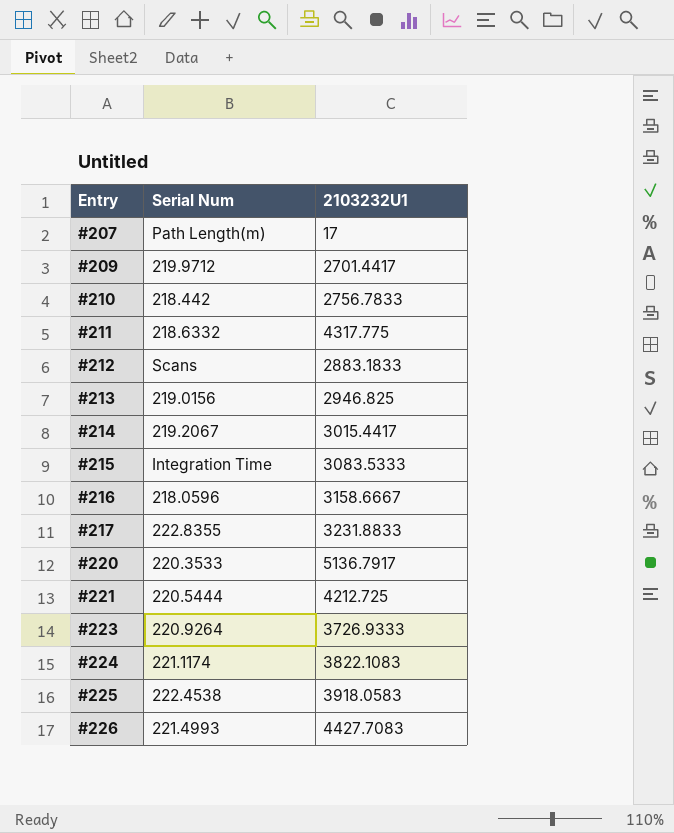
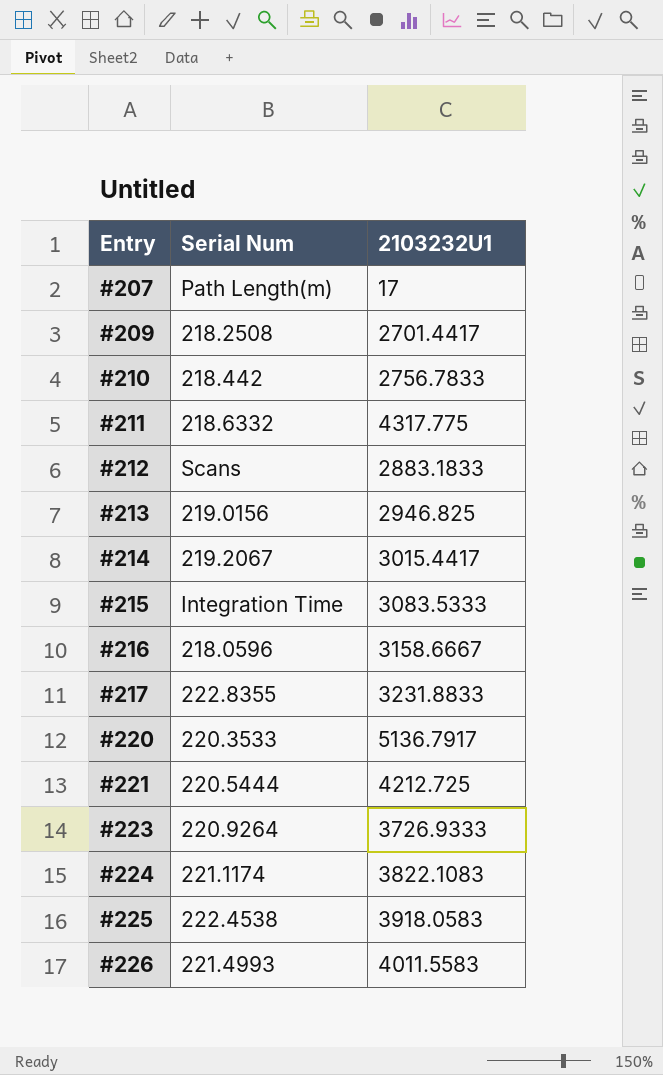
#209 | Serial Num: 219.9712 -> 218.2508
#226 | 2103232U1: 4427.7083 -> 4011.5583

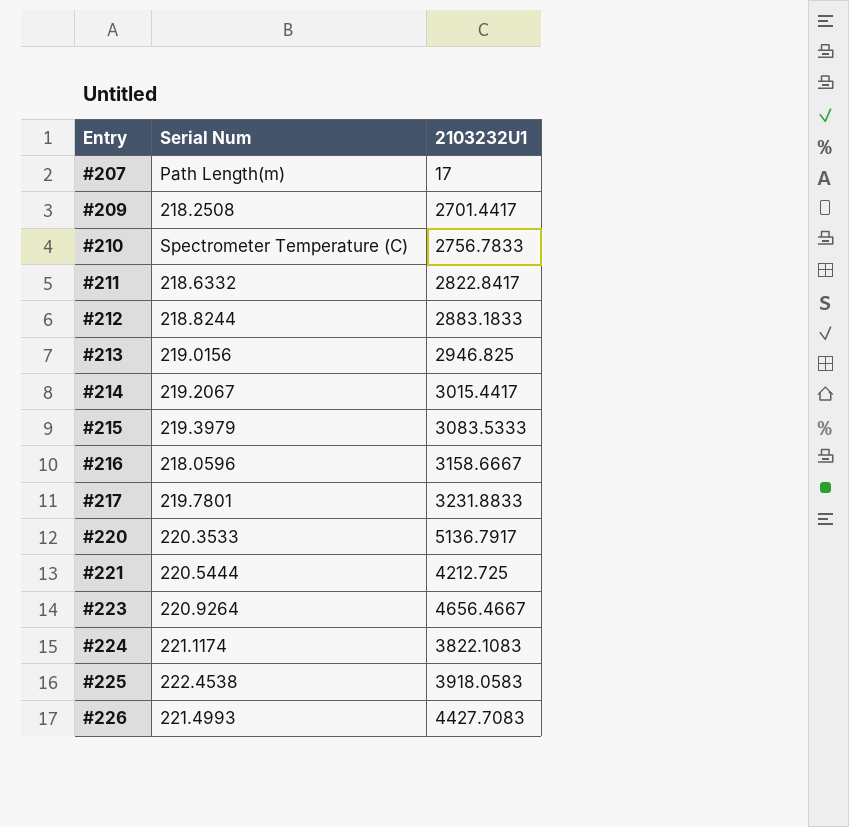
#210 | Serial Num: 218.442 -> Spectrometer Temperature (C)
#211 | 2103232U1: 4317.775 -> 2822.8417
#212 | Serial Num: Scans -> 218.8244
#215 | Serial Num: Integration Time -> 219.3979
#217 | Serial Num: 222.8355 -> 219.7801
#223 | 2103232U1: 3726.9333 -> 4656.4667
#226 | 2103232U1: 4011.5583 -> 4427.7083

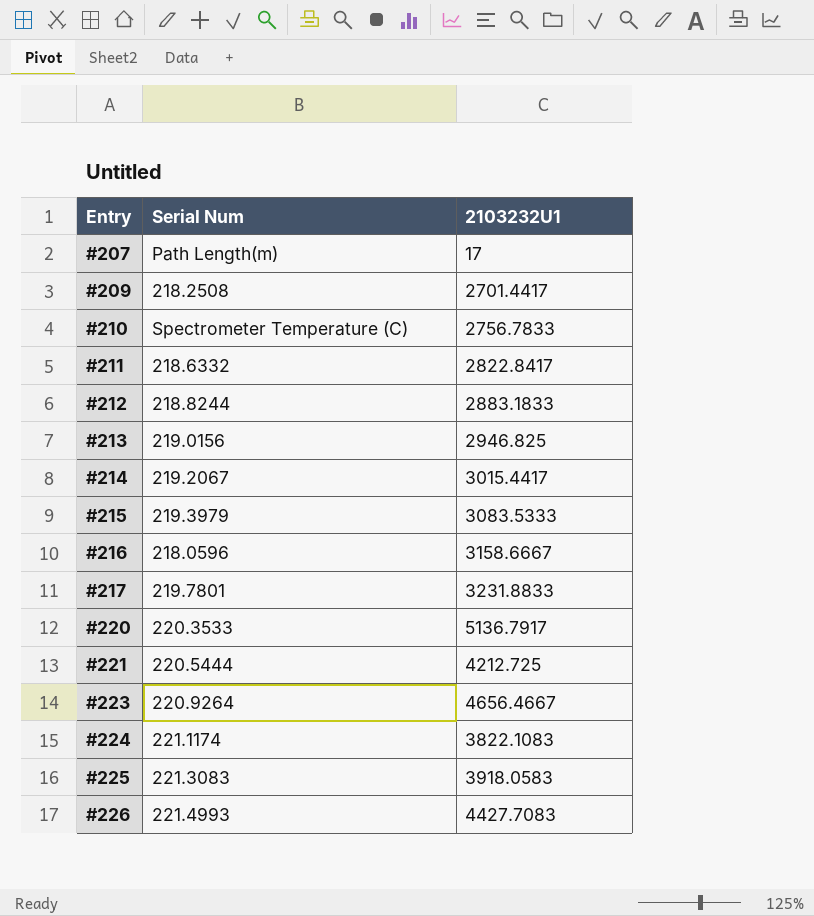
#225 | Serial Num: 222.4538 -> 221.3083

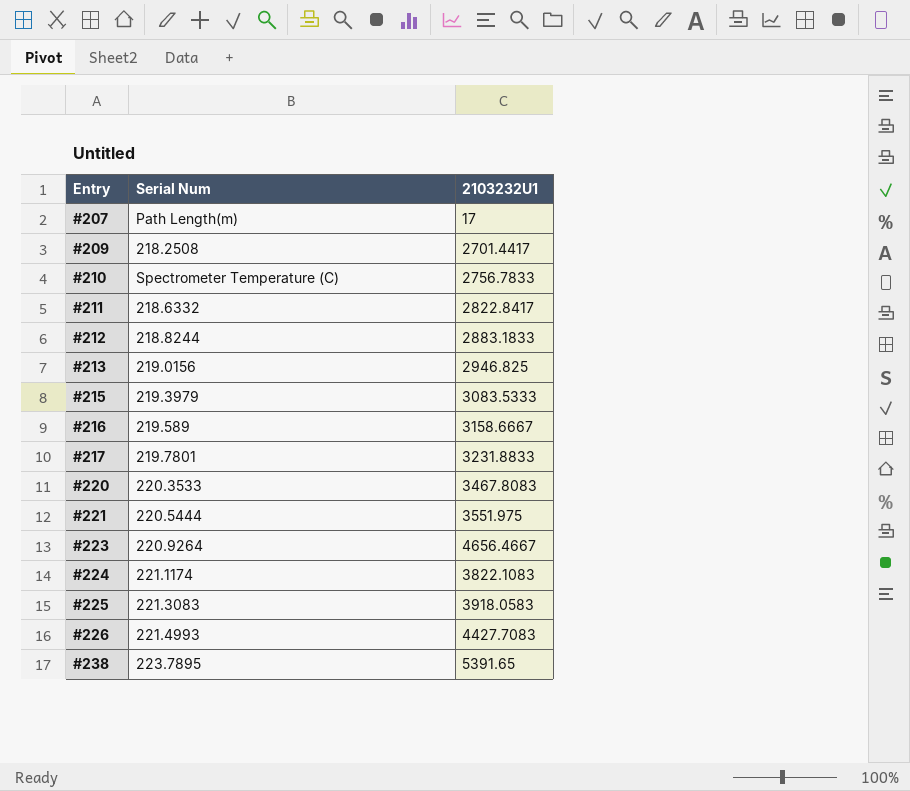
row #214: 219.2067 | 3015.4417 -> none
#216 | Serial Num: 218.0596 -> 219.589
#220 | 2103232U1: 5136.7917 -> 3467.8083
#221 | 2103232U1: 4212.725 -> 3551.975
row #238: none -> 223.7895 | 5391.65

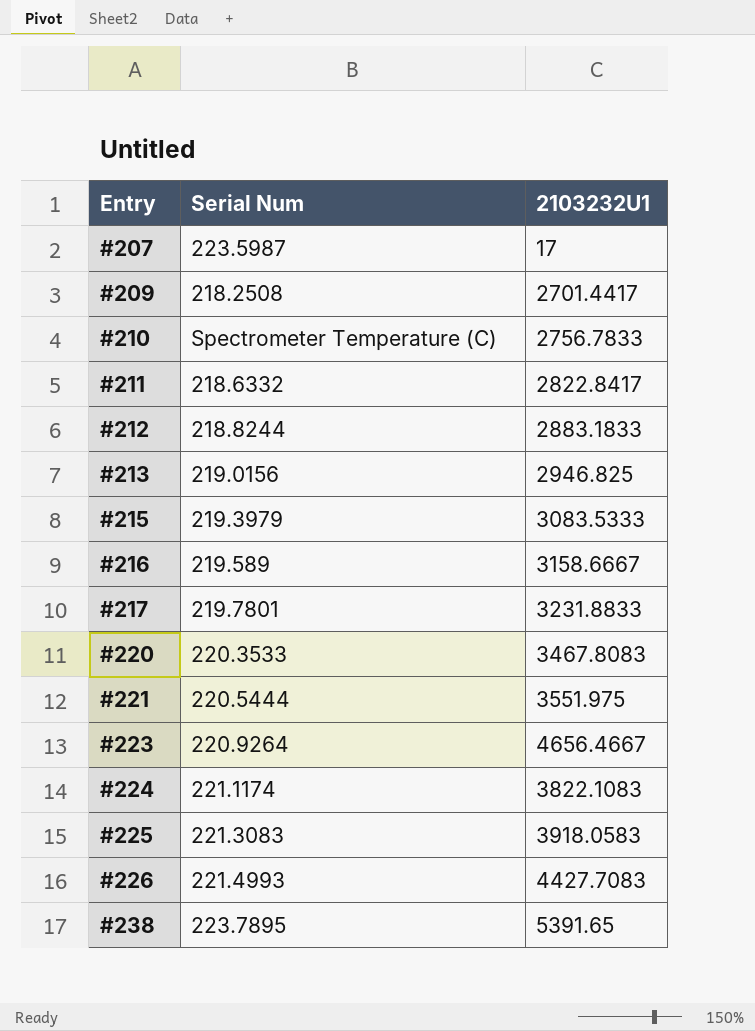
#207 | Serial Num: Path Length(m) -> 223.5987

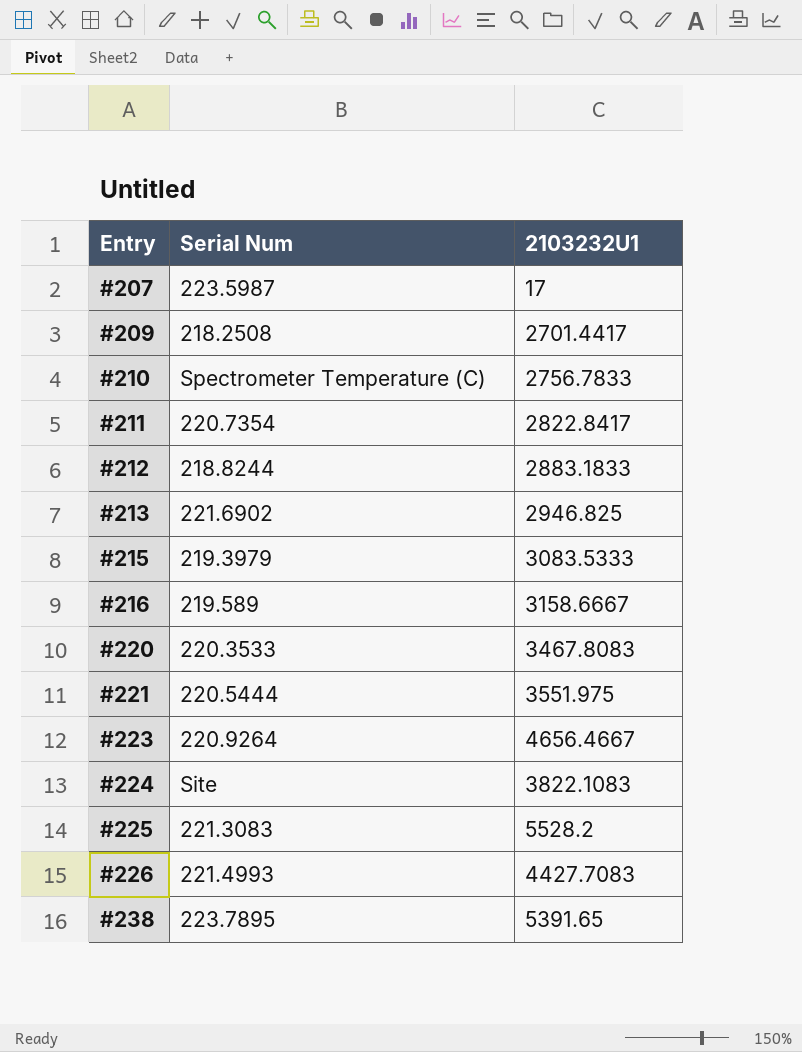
row #217: 219.7801 | 3231.8833 -> none
#211 | Serial Num: 218.6332 -> 220.7354
#213 | Serial Num: 219.0156 -> 221.6902
#224 | Serial Num: 221.1174 -> Site
#225 | 2103232U1: 3918.0583 -> 5528.2

